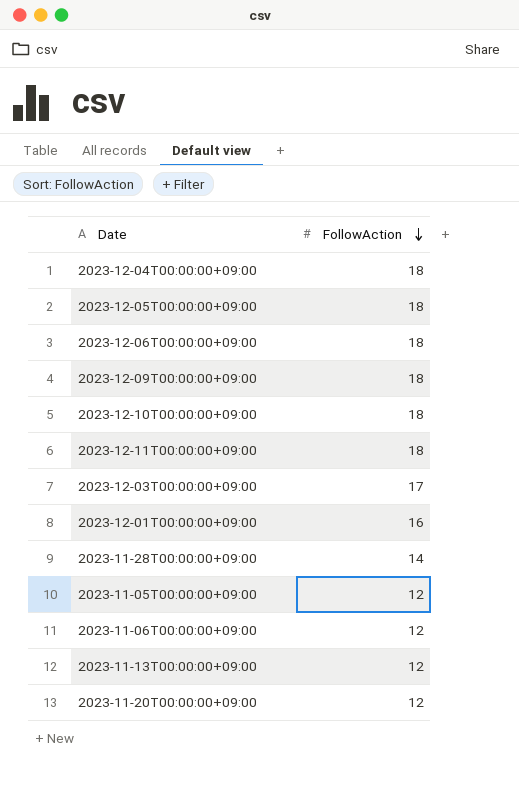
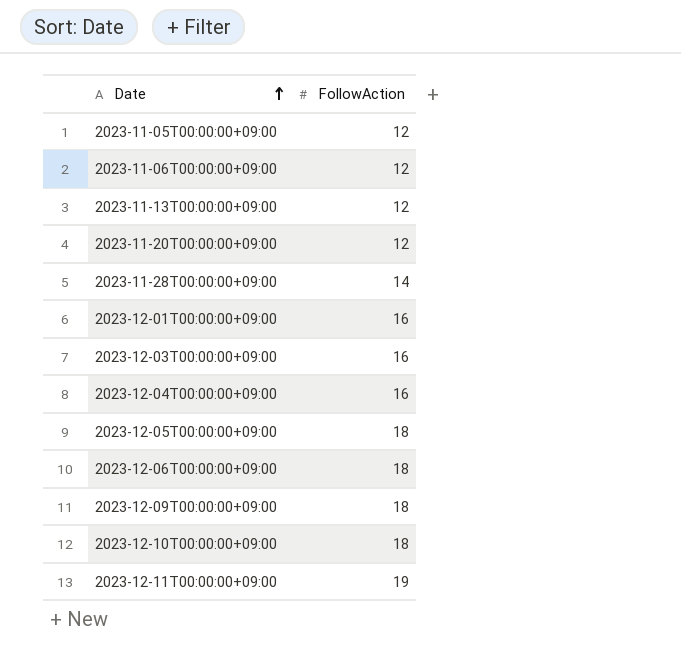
row order: FollowAction descending -> Date ascending
2023-12-03T00:00:00+09:00 | FollowAction: 17 -> 16
2023-12-04T00:00:00+09:00 | FollowAction: 18 -> 16
2023-12-11T00:00:00+09:00 | FollowAction: 18 -> 19

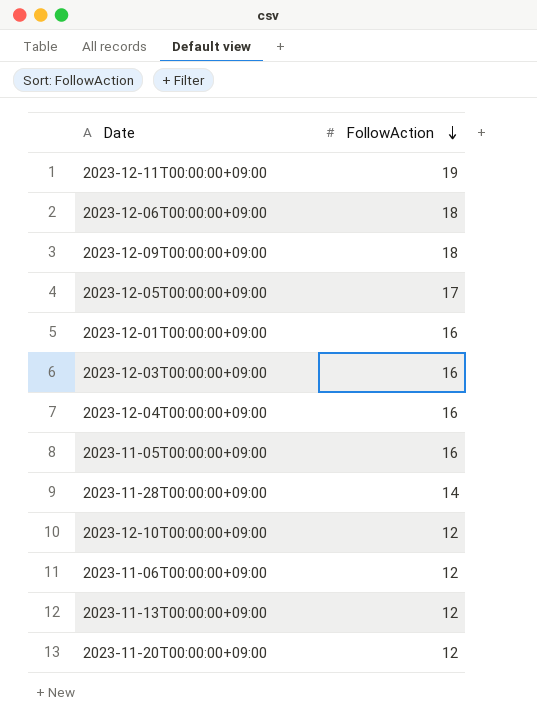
row order: Date ascending -> FollowAction descending
2023-12-05T00:00:00+09:00 | FollowAction: 18 -> 17
2023-11-05T00:00:00+09:00 | FollowAction: 12 -> 16
2023-12-10T00:00:00+09:00 | FollowAction: 18 -> 12

